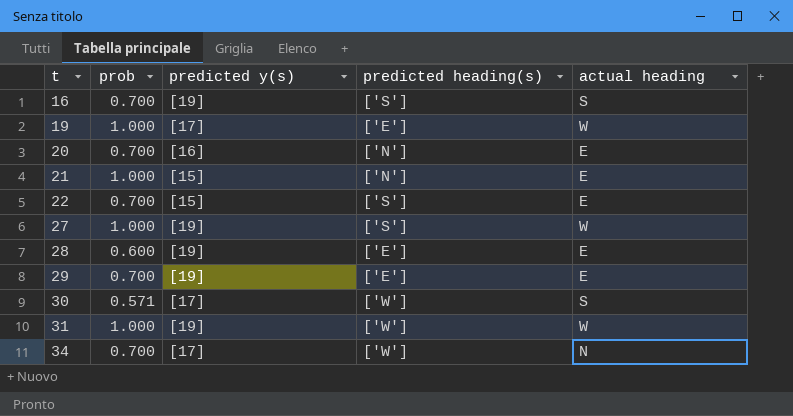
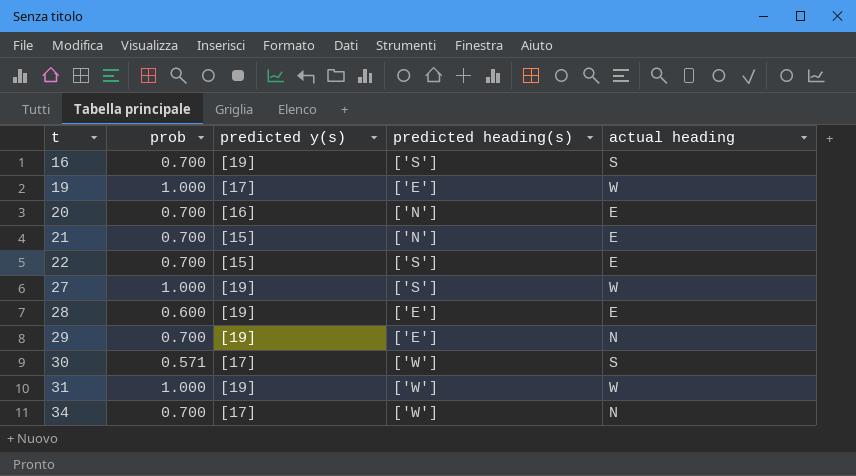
21 | prob: 1.000 -> 0.700
29 | actual heading: E -> N

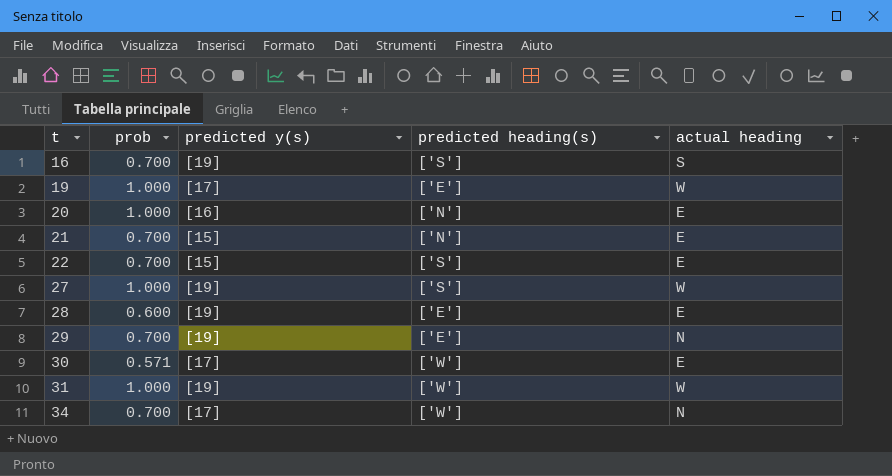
20 | prob: 0.700 -> 1.000
30 | actual heading: S -> E

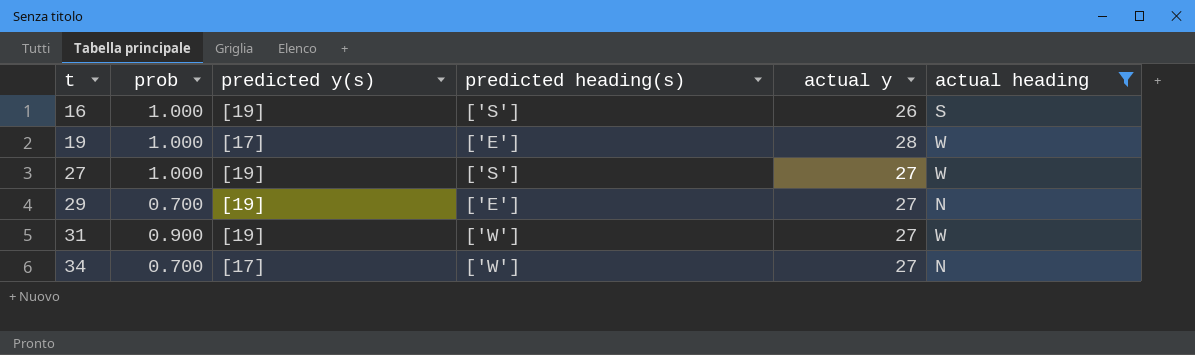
filter: none -> actual heading != E
column actual y | position: none -> 5
16 | prob: 0.700 -> 1.000
31 | prob: 1.000 -> 0.900

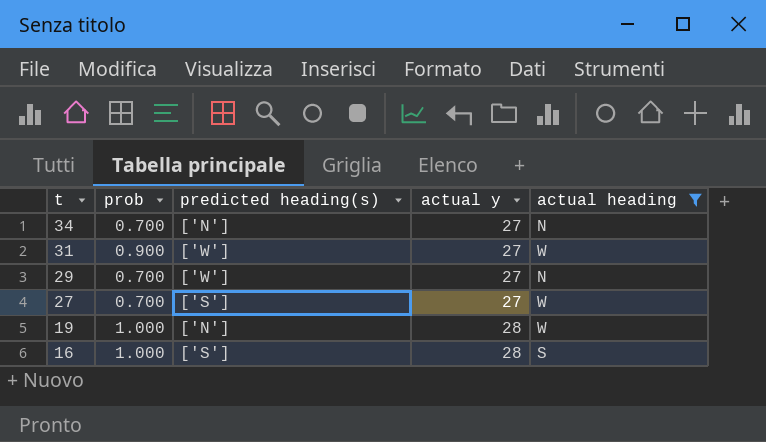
row order: t ascending -> t descending
column predicted y(s) | position: 3 -> none
34 | predicted heading(s): ['W'] -> ['N']
29 | predicted heading(s): ['E'] -> ['W']
27 | prob: 1.000 -> 0.700
19 | predicted heading(s): ['E'] -> ['N']
16 | actual y: 26 -> 28

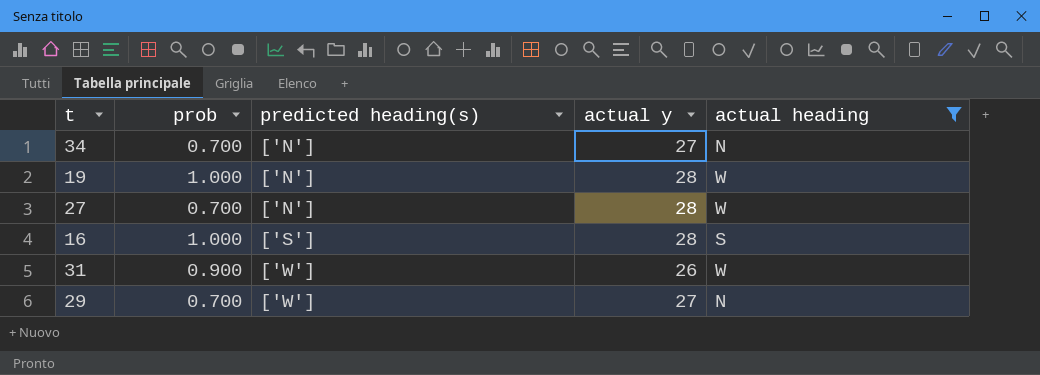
row order: t descending -> predicted heading(s) ascending
27 | predicted heading(s): ['S'] -> ['N']
27 | actual y: 27 -> 28
31 | actual y: 27 -> 26

